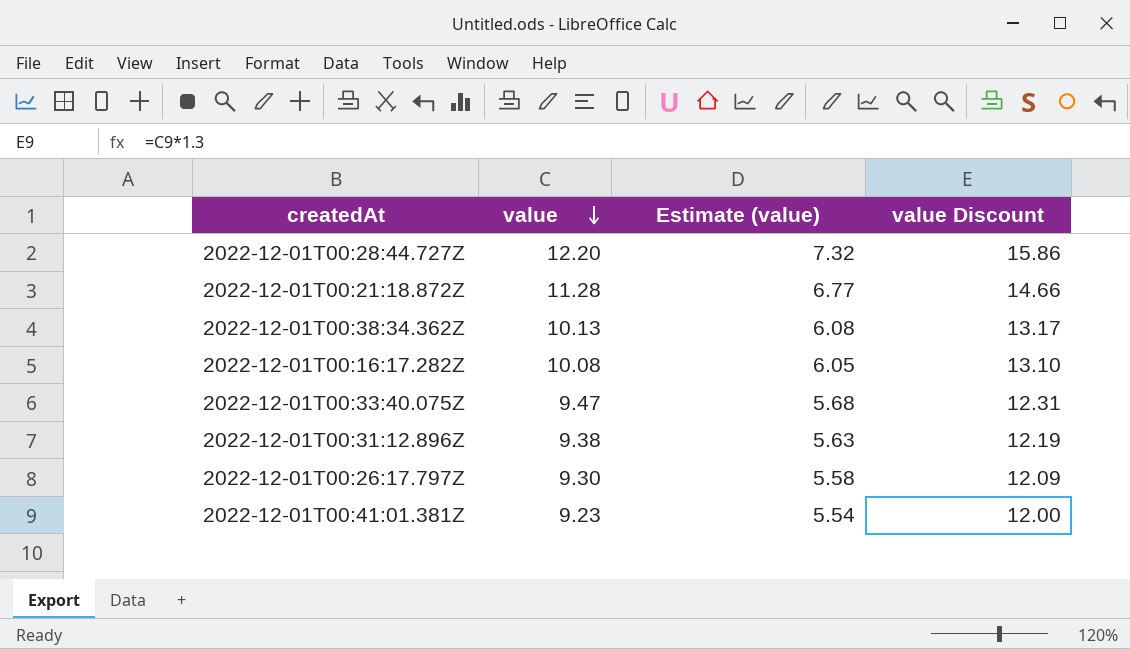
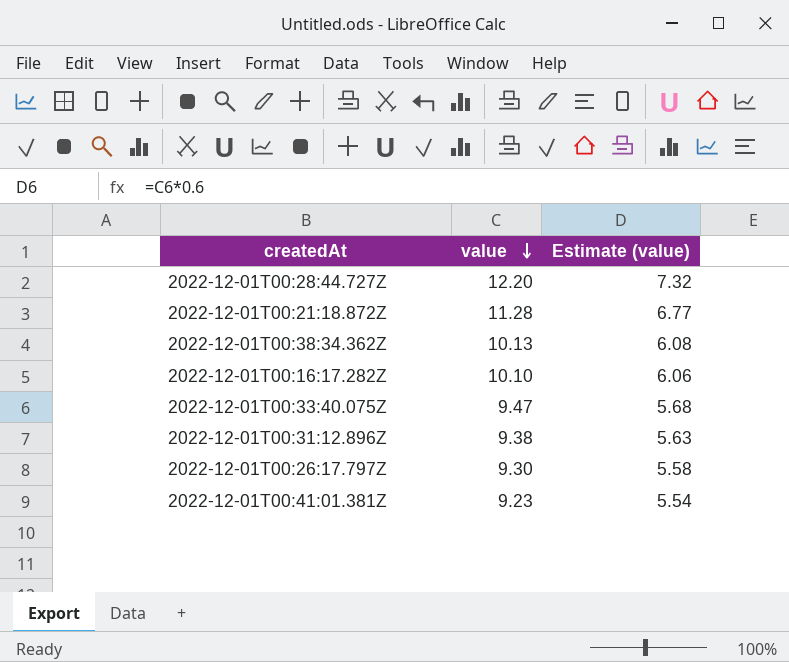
column value Discount | formula: [value] * 1.3 -> none
2022-12-01T00:16:17.282Z | value: 10.08 -> 10.10
2022-12-01T00:16:17.282Z | Estimate (value): 6.05 -> 6.06

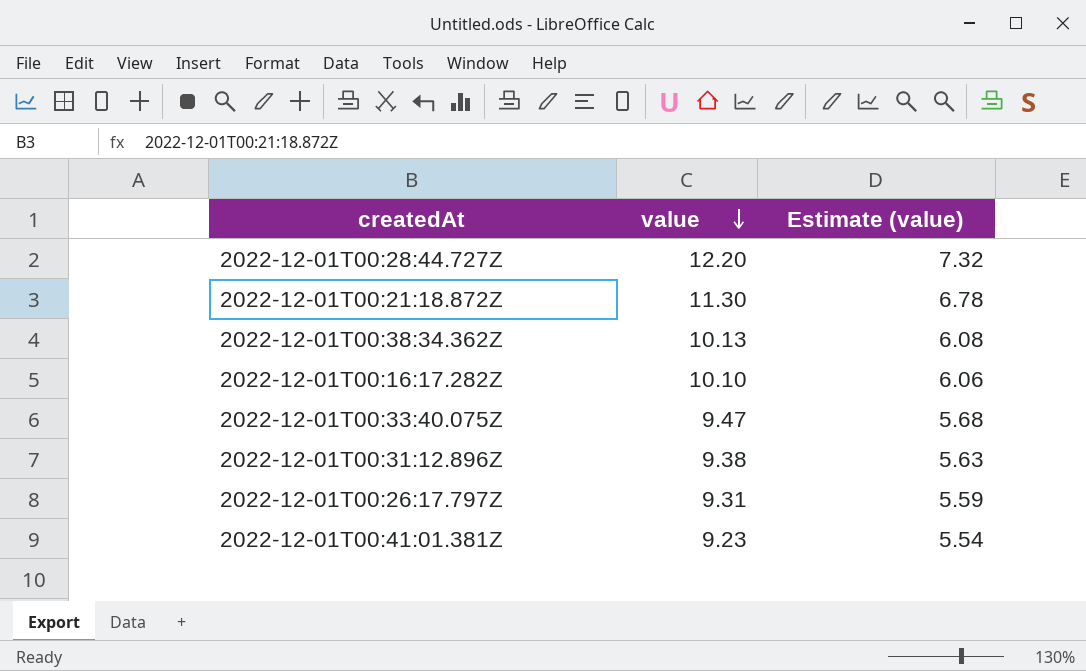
2022-12-01T00:21:18.872Z | value: 11.28 -> 11.30
2022-12-01T00:21:18.872Z | Estimate (value): 6.77 -> 6.78
2022-12-01T00:26:17.797Z | value: 9.30 -> 9.31
2022-12-01T00:26:17.797Z | Estimate (value): 5.58 -> 5.59

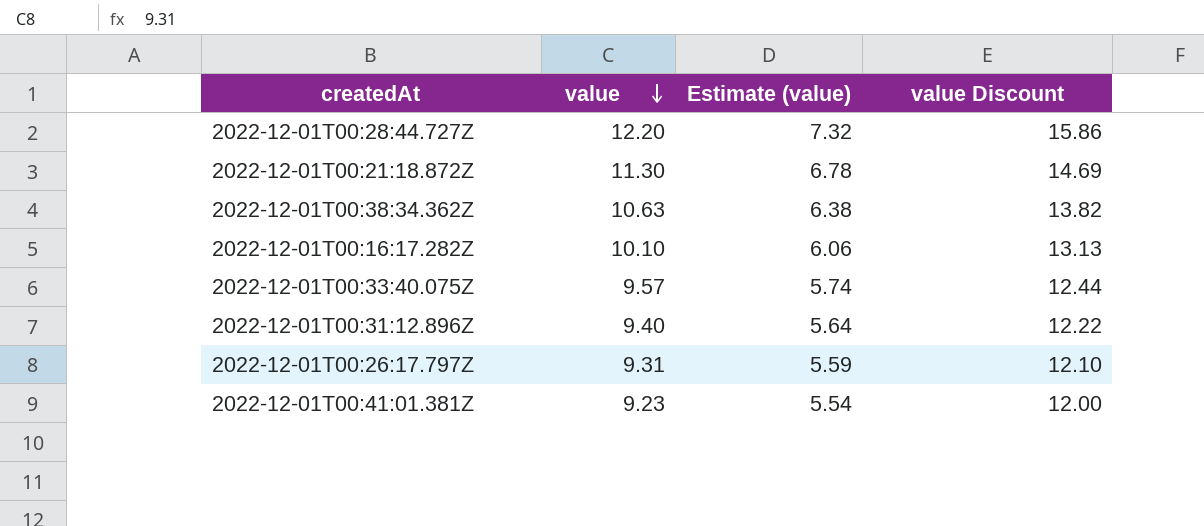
column value Discount | formula: none -> [value] * 1.3
2022-12-01T00:38:34.362Z | value: 10.13 -> 10.63
2022-12-01T00:38:34.362Z | Estimate (value): 6.08 -> 6.38
2022-12-01T00:33:40.075Z | value: 9.47 -> 9.57
2022-12-01T00:33:40.075Z | Estimate (value): 5.68 -> 5.74
2022-12-01T00:31:12.896Z | value: 9.38 -> 9.40
2022-12-01T00:31:12.896Z | Estimate (value): 5.63 -> 5.64

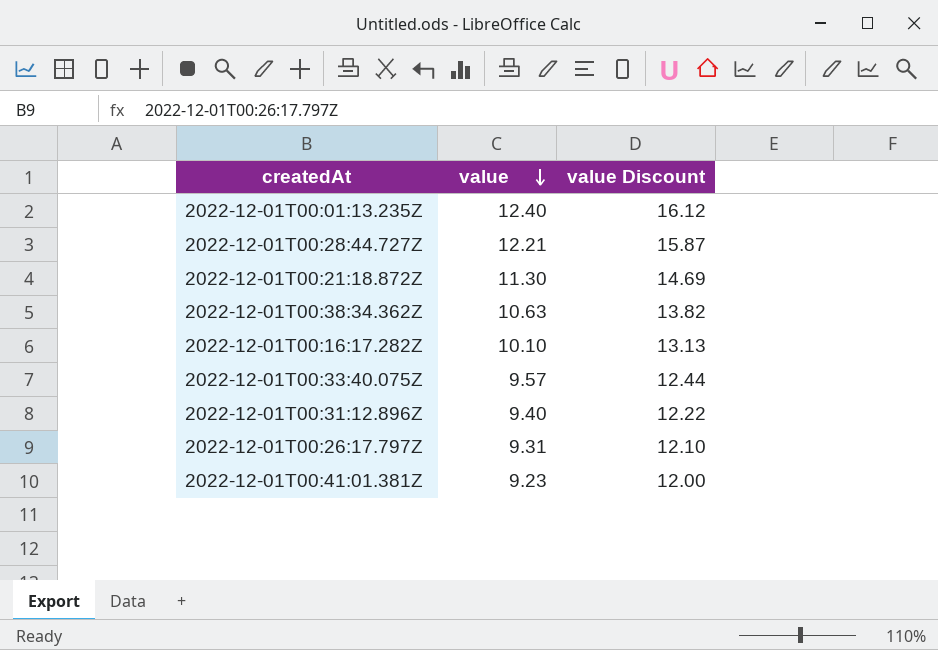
column Estimate (value) | formula: [value] * 0.6 -> none
row 2022-12-01T00:01:13.235Z: none -> 12.40 | 16.12
2022-12-01T00:28:44.727Z | value: 12.20 -> 12.21
2022-12-01T00:28:44.727Z | value Discount: 15.86 -> 15.87

